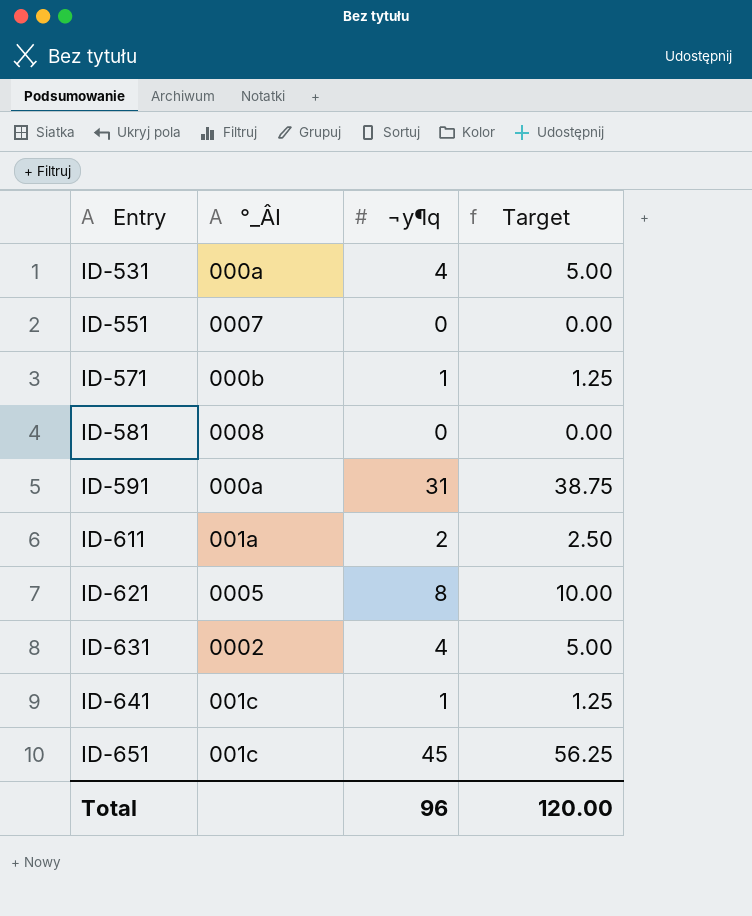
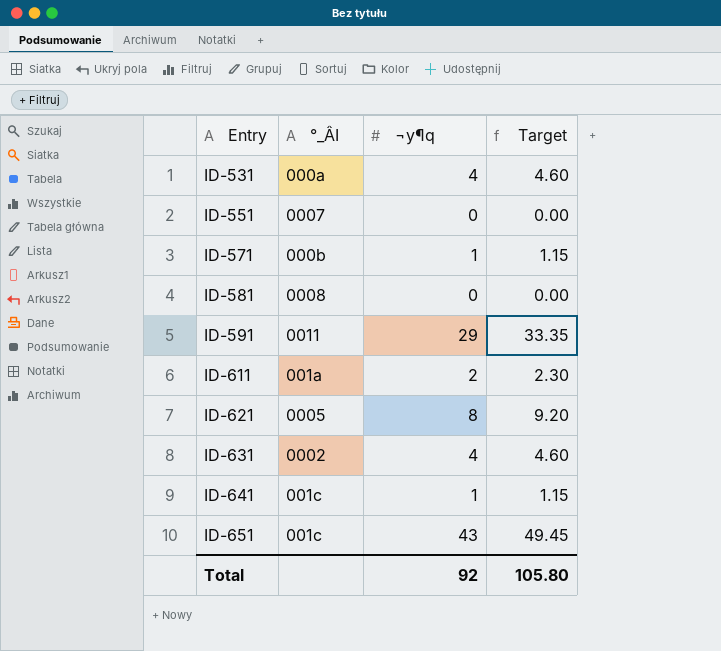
column Target | formula: [¬y¶q] * 1.25 -> [¬y¶q] * 1.15
ID-591 | °_ÂI: 000a -> 0011
ID-591 | ¬y¶q: 31 -> 29
ID-651 | ¬y¶q: 45 -> 43
Total | ¬y¶q: 96 -> 92
Total | Target: 120.00 -> 105.80

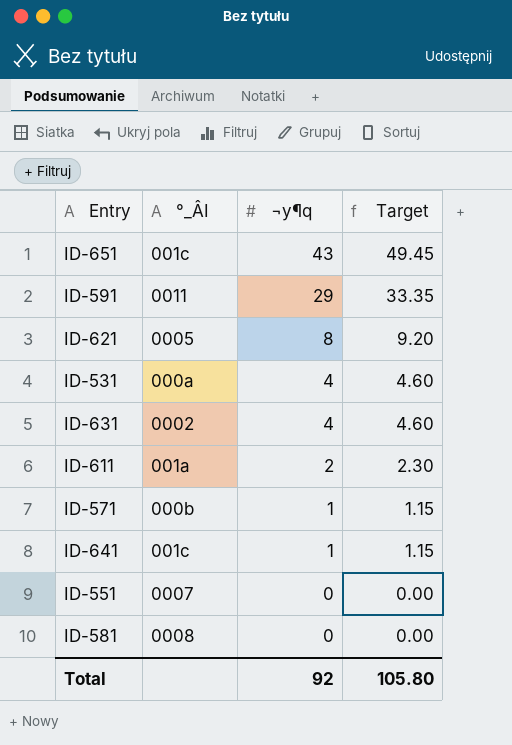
row order: Entry ascending -> ¬y¶q descending

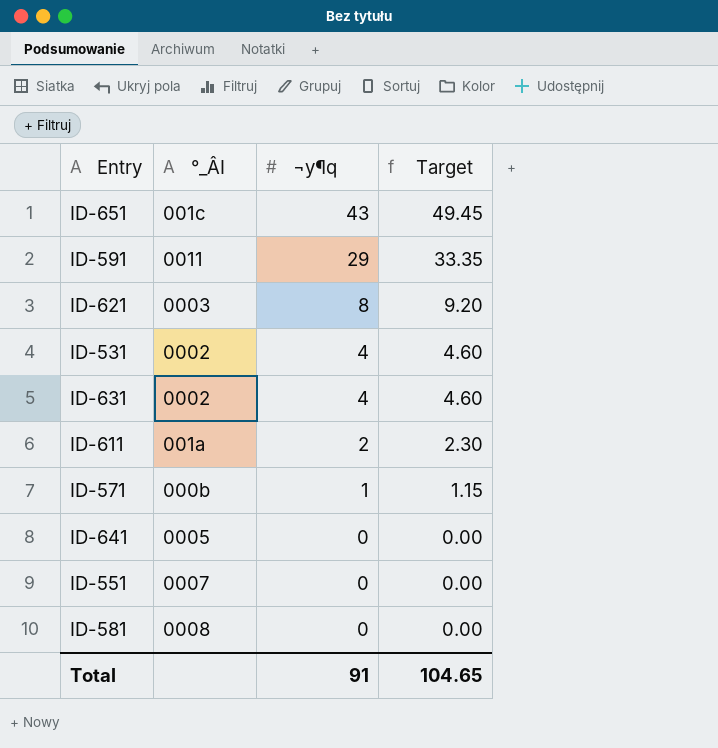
ID-621 | °_ÂI: 0005 -> 0003
ID-531 | °_ÂI: 000a -> 0002
ID-641 | °_ÂI: 001c -> 0005
ID-641 | ¬y¶q: 1 -> 0
ID-641 | Target: 1.15 -> 0.00
Total | ¬y¶q: 92 -> 91
Total | Target: 105.80 -> 104.65

